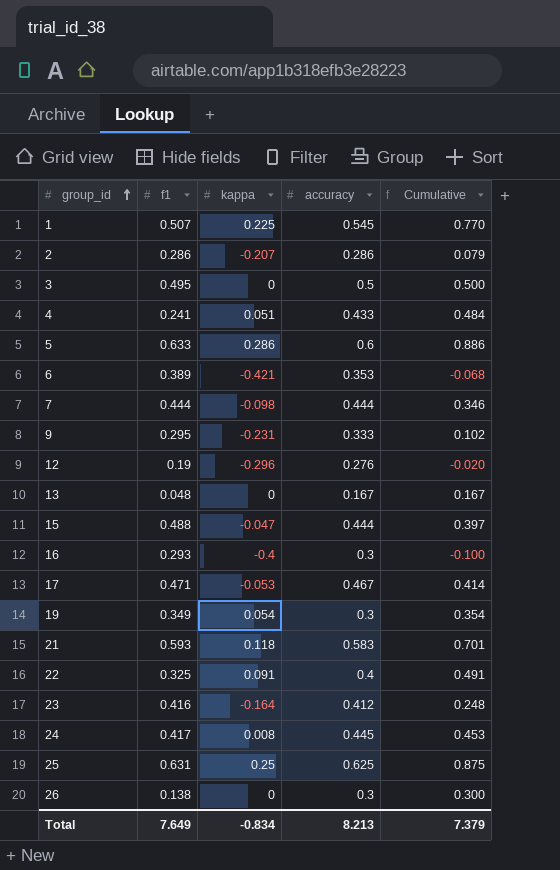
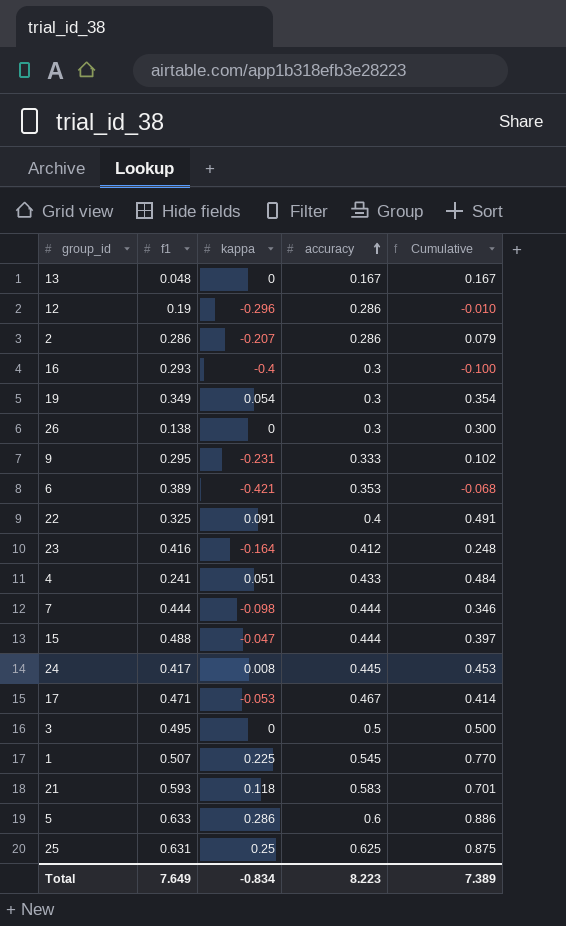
row order: group_id ascending -> accuracy ascending
12 | accuracy: 0.276 -> 0.286
12 | Cumulative: -0.020 -> -0.010
Total | accuracy: 8.213 -> 8.223
Total | Cumulative: 7.379 -> 7.389

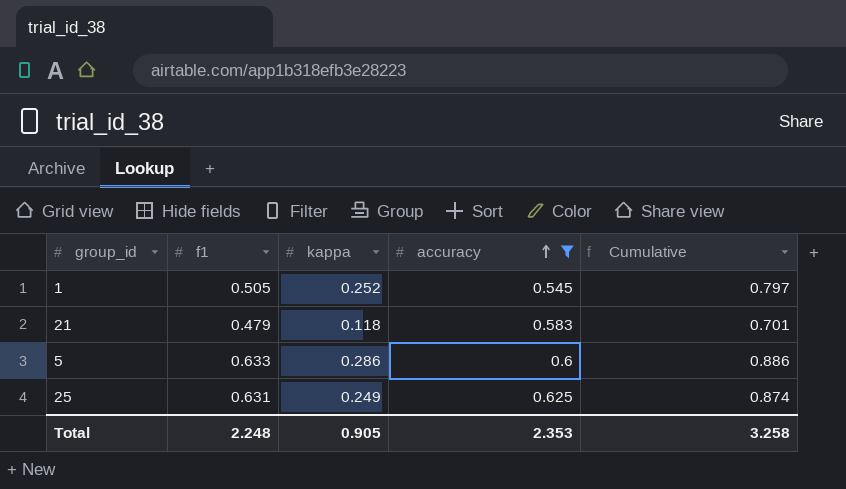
filter: none -> accuracy >= 0.545
1 | f1: 0.507 -> 0.505
1 | kappa: 0.225 -> 0.252
1 | Cumulative: 0.770 -> 0.797
21 | f1: 0.593 -> 0.479
25 | kappa: 0.25 -> 0.249
25 | Cumulative: 0.875 -> 0.874
Total | f1: 7.649 -> 2.248
Total | kappa: -0.834 -> 0.905
Total | accuracy: 8.223 -> 2.353
Total | Cumulative: 7.389 -> 3.258

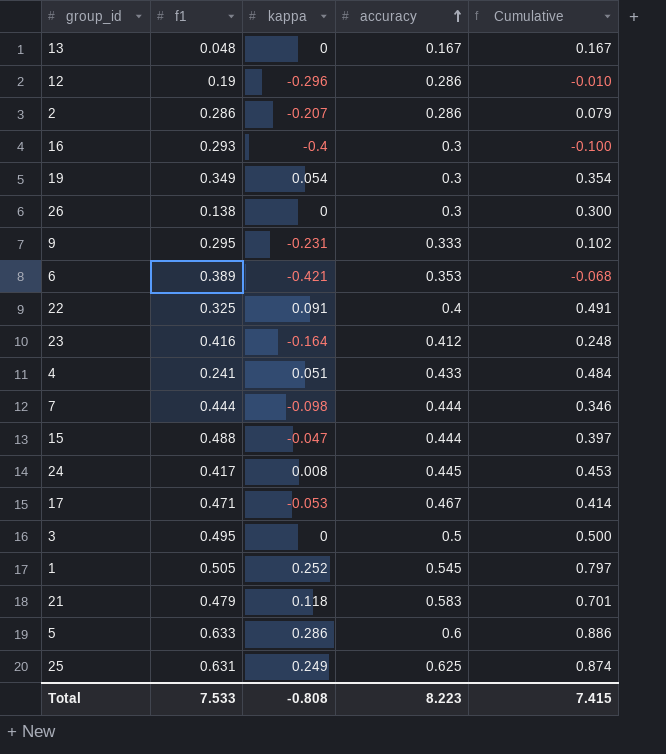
filter: accuracy >= 0.545 -> none
Total | f1: 2.248 -> 7.533
Total | kappa: 0.905 -> -0.808
Total | accuracy: 2.353 -> 8.223
Total | Cumulative: 3.258 -> 7.415

